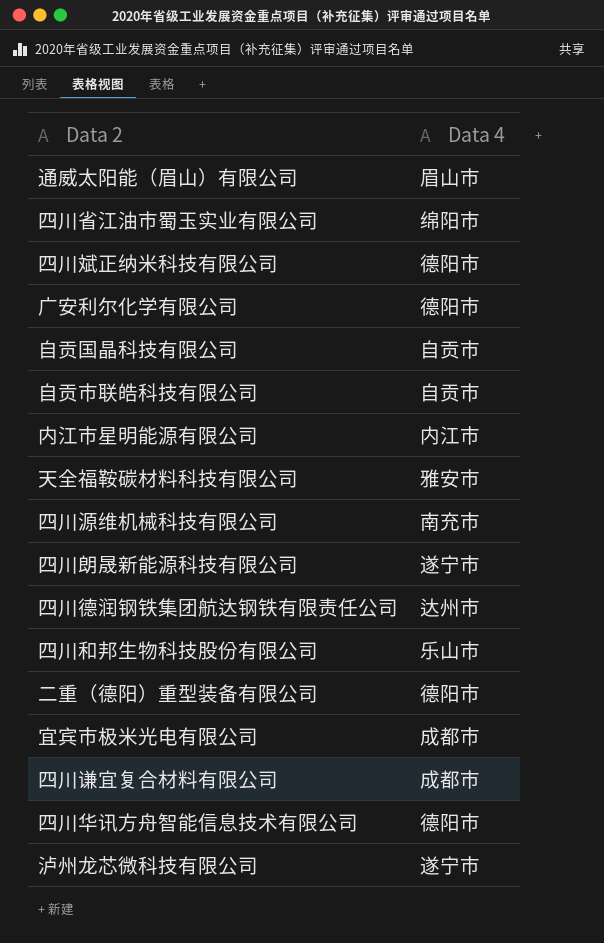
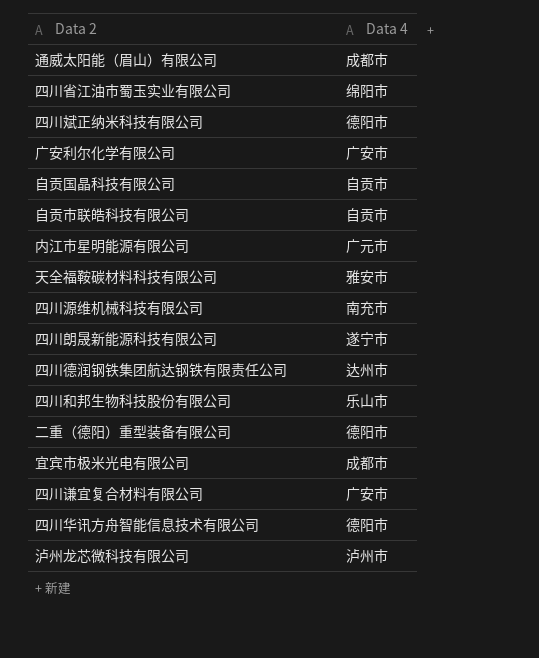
通威太阳能（眉山）有限公司 | Data 4: 眉山市 -> 成都市
广安利尔化学有限公司 | Data 4: 德阳市 -> 广安市
内江市星明能源有限公司 | Data 4: 内江市 -> 广元市
四川谦宜复合材料有限公司 | Data 4: 成都市 -> 广安市
泸州龙芯微科技有限公司 | Data 4: 遂宁市 -> 泸州市

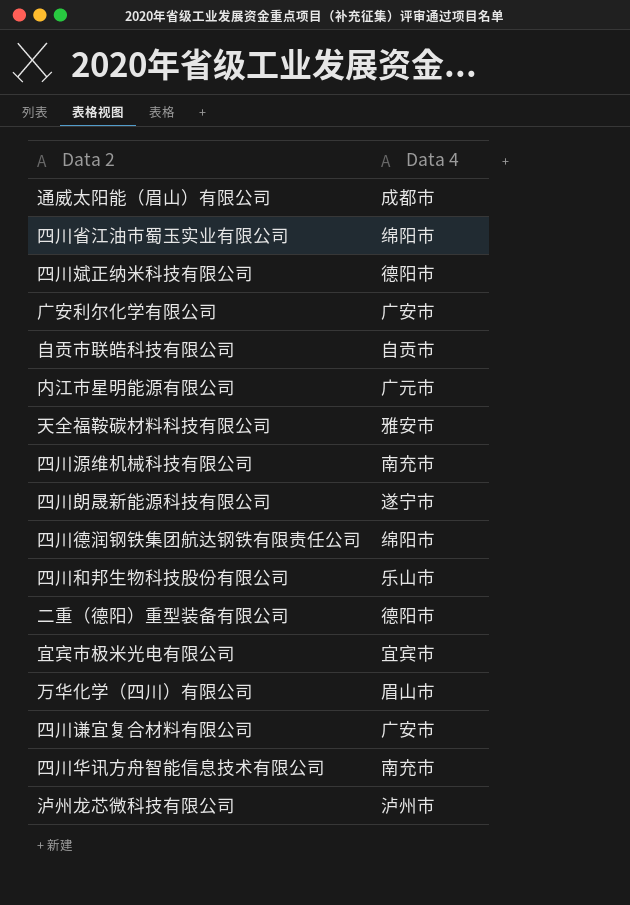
row 自贡国晶科技有限公司: 自贡市 -> none
四川德润钢铁集团航达钢铁有限责任公司 | Data 4: 达州市 -> 绵阳市
宜宾市极米光电有限公司 | Data 4: 成都市 -> 宜宾市
row 万华化学（四川）有限公司: none -> 眉山市
四川华讯方舟智能信息技术有限公司 | Data 4: 德阳市 -> 南充市

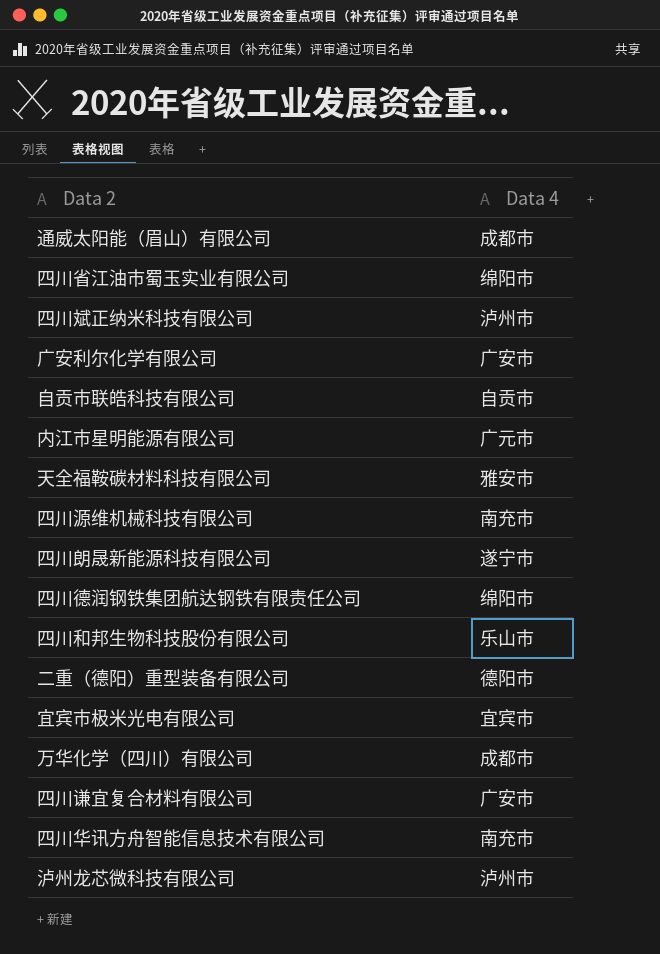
四川斌正纳米科技有限公司 | Data 4: 德阳市 -> 泸州市
万华化学（四川）有限公司 | Data 4: 眉山市 -> 成都市

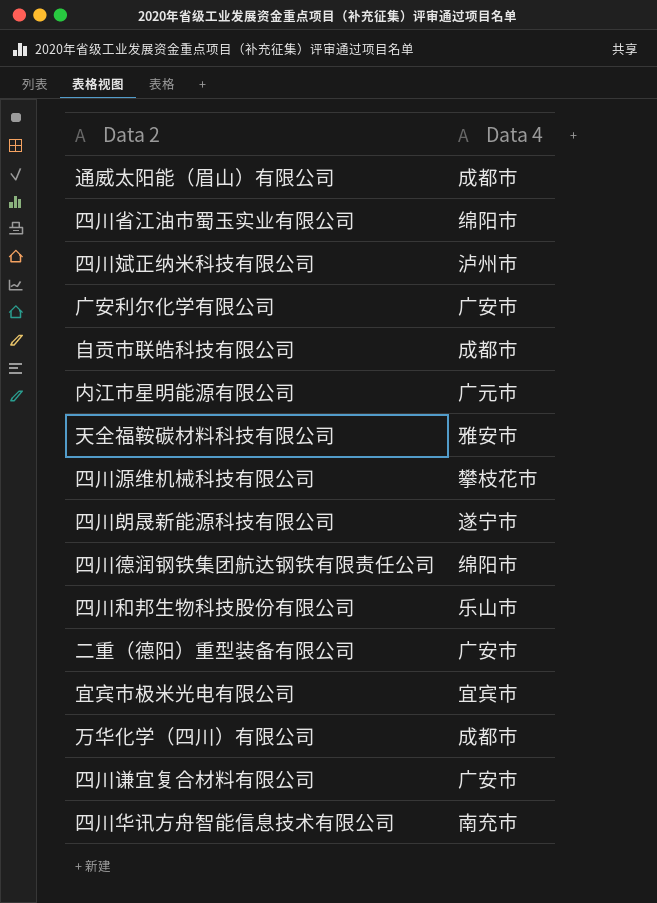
row 泸州龙芯微科技有限公司: 泸州市 -> none
自贡市联皓科技有限公司 | Data 4: 自贡市 -> 成都市
四川源维机械科技有限公司 | Data 4: 南充市 -> 攀枝花市
二重（德阳）重型装备有限公司 | Data 4: 德阳市 -> 广安市

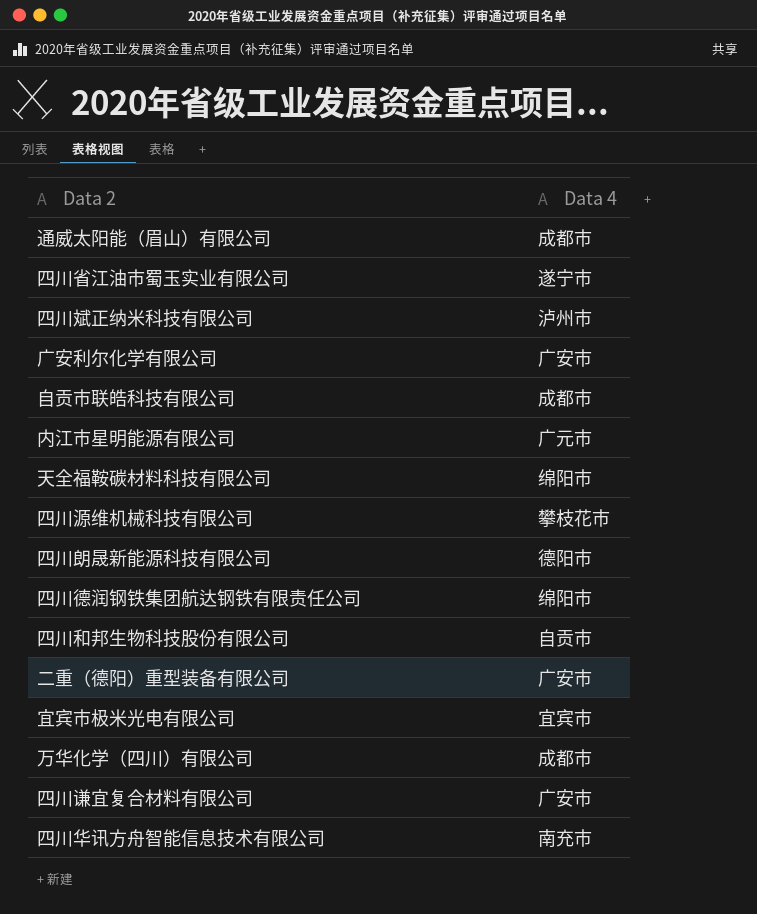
四川省江油市蜀玉实业有限公司 | Data 4: 绵阳市 -> 遂宁市
天全福鞍碳材料科技有限公司 | Data 4: 雅安市 -> 绵阳市
四川朗晟新能源科技有限公司 | Data 4: 遂宁市 -> 德阳市
四川和邦生物科技股份有限公司 | Data 4: 乐山市 -> 自贡市

